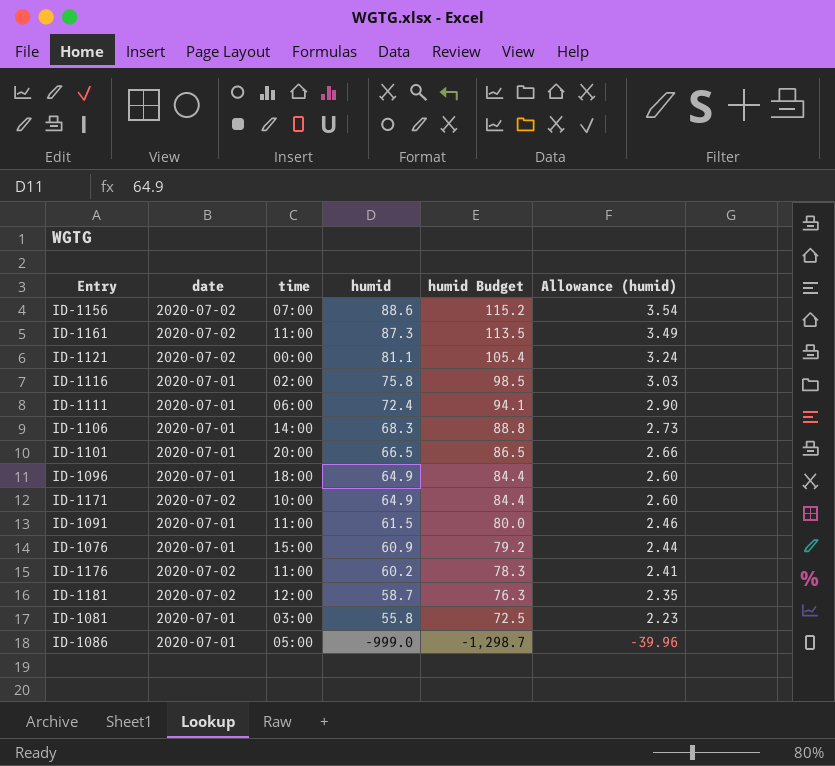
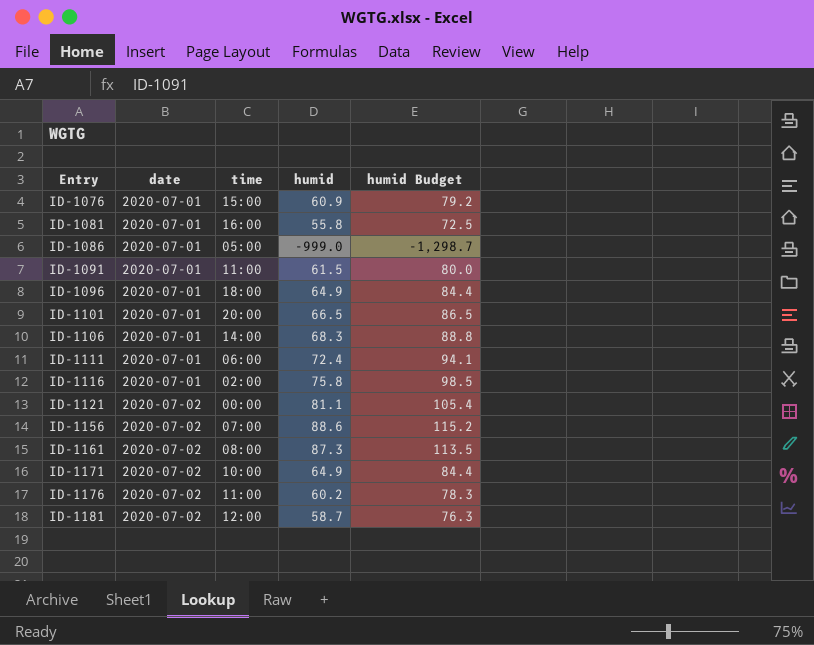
row order: humid descending -> Entry ascending
column Allowance (humid) | formula: [humid] * 0.04 -> none
ID-1081 | time: 03:00 -> 16:00
ID-1161 | time: 11:00 -> 08:00

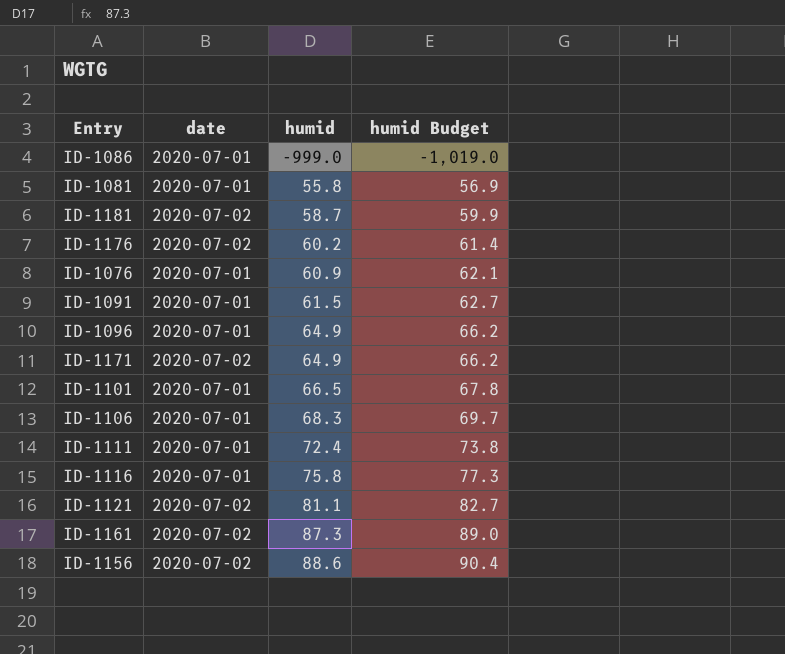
row order: Entry ascending -> humid ascending
column time | position: 3 -> none
column humid Budget | formula: [humid] * 1.3 -> [humid] * 1.02

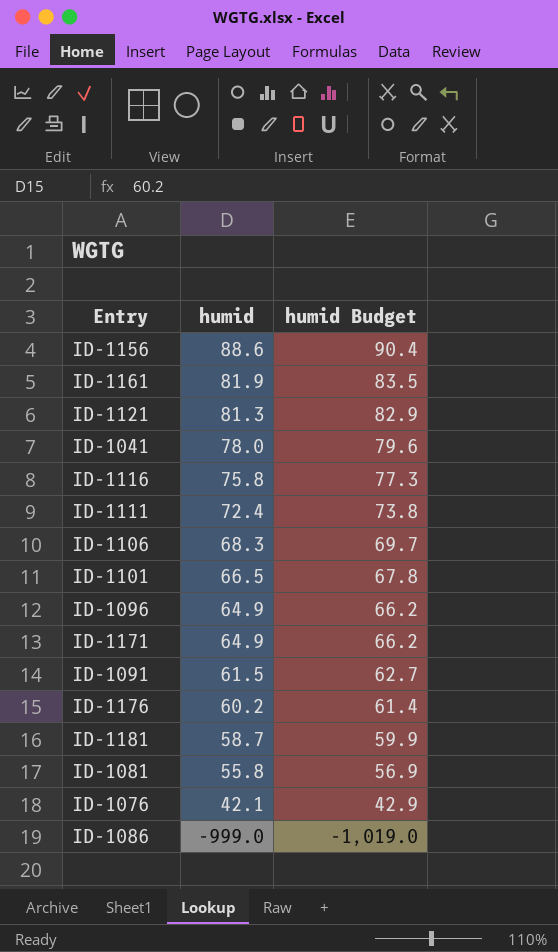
row order: humid ascending -> humid descending
column date | position: 2 -> none
ID-1161 | humid: 87.3 -> 81.9
ID-1161 | humid Budget: 89.0 -> 83.5
ID-1121 | humid: 81.1 -> 81.3
ID-1121 | humid Budget: 82.7 -> 82.9
row ID-1041: none -> 78.0 | 79.6
ID-1076 | humid: 60.9 -> 42.1
ID-1076 | humid Budget: 62.1 -> 42.9

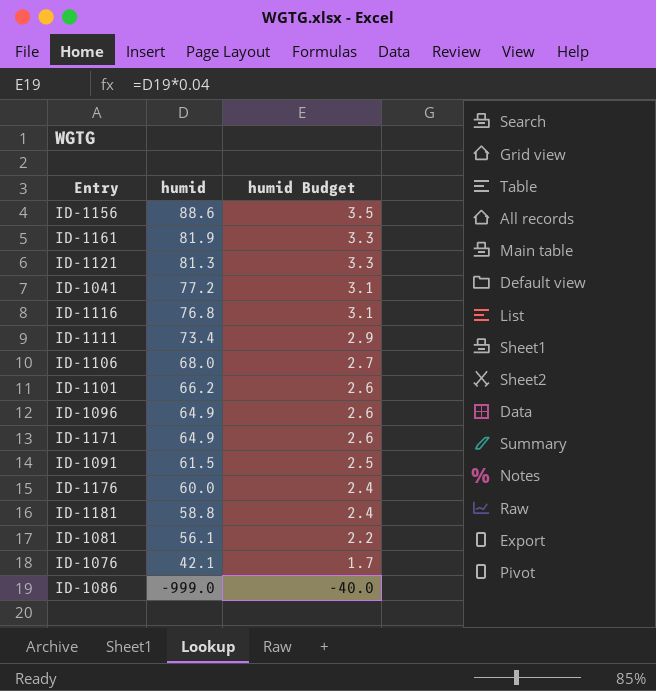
column humid Budget | formula: [humid] * 1.02 -> [humid] * 0.04
ID-1041 | humid: 78.0 -> 77.2
ID-1116 | humid: 75.8 -> 76.8
ID-1111 | humid: 72.4 -> 73.4
ID-1106 | humid: 68.3 -> 68.0
ID-1101 | humid: 66.5 -> 66.2
ID-1176 | humid: 60.2 -> 60.0
ID-1181 | humid: 58.7 -> 58.8
ID-1081 | humid: 55.8 -> 56.1

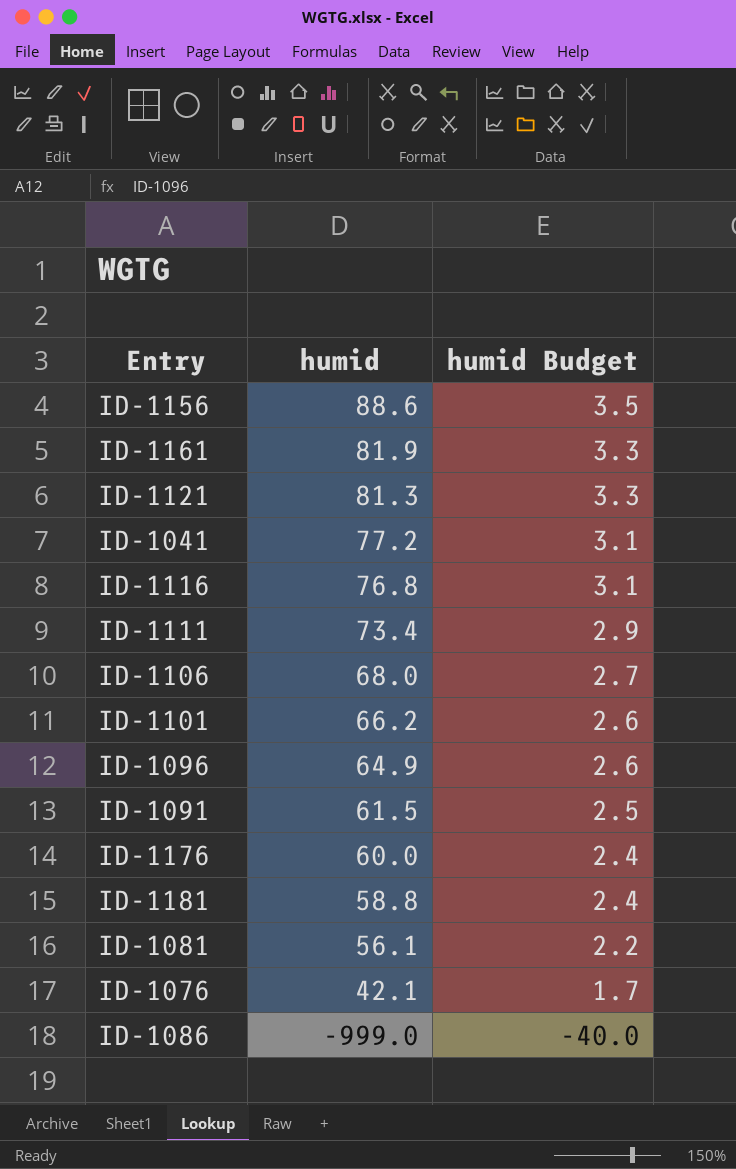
row ID-1171: 64.9 | 2.6 -> none

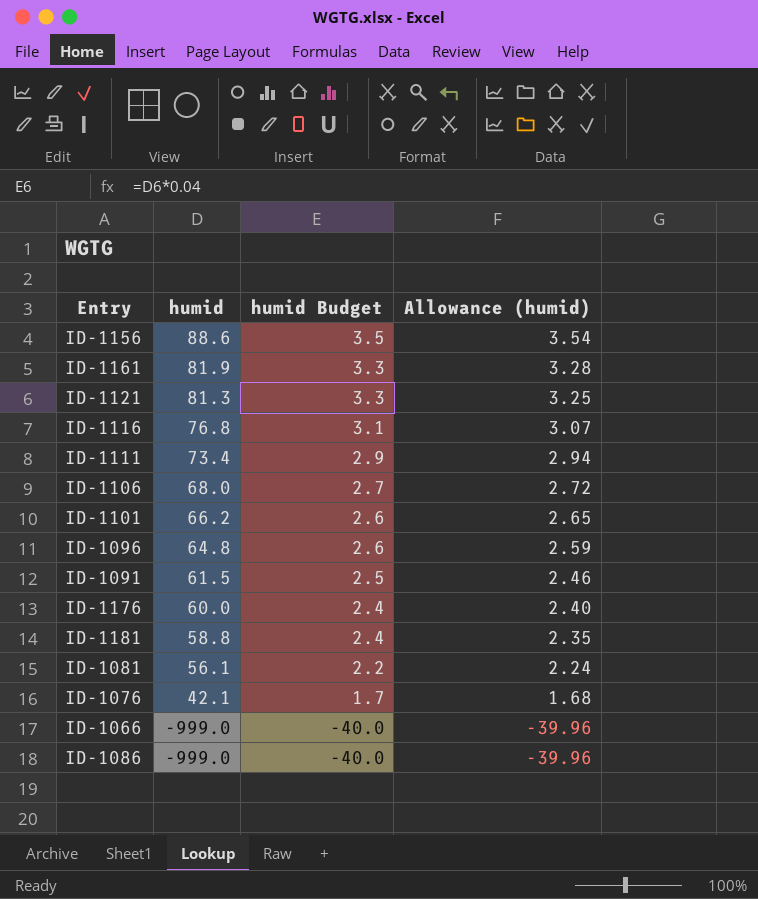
column Allowance (humid) | formula: none -> [humid] * 0.04
row ID-1041: 77.2 | 3.1 -> none
ID-1096 | humid: 64.9 -> 64.8
row ID-1066: none -> -999.0 | -40.0 | -39.96

